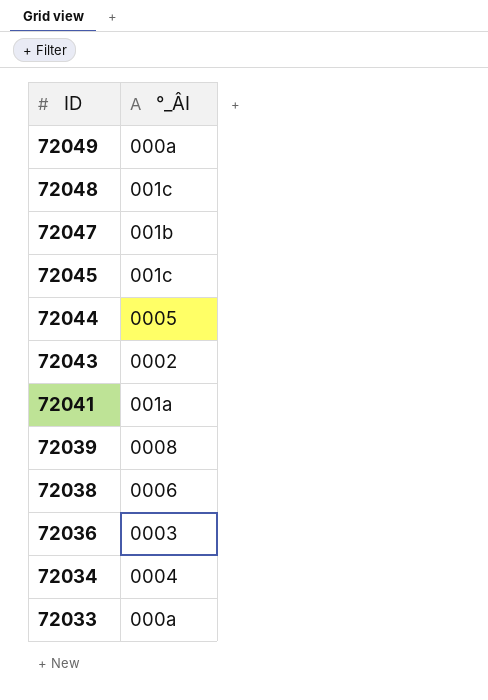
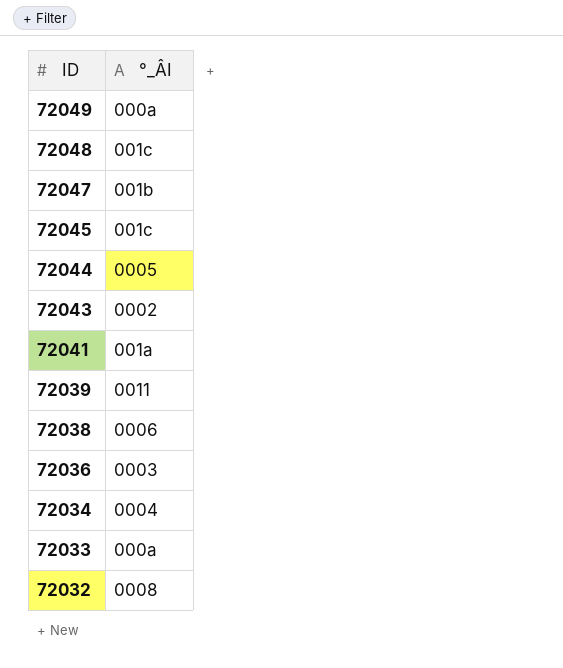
72039 | °_ÂI: 0008 -> 0011
row 72032: none -> 0008

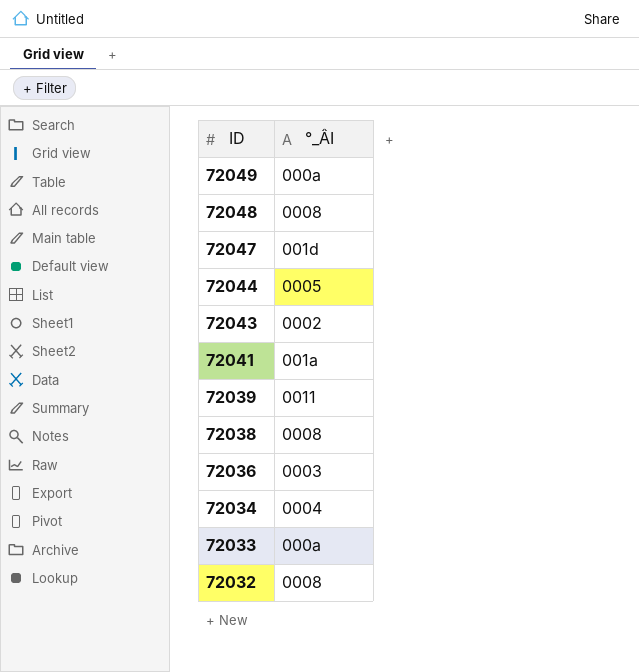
row 72045: 001c -> none
72048 | °_ÂI: 001c -> 0008
72047 | °_ÂI: 001b -> 001d
72038 | °_ÂI: 0006 -> 0008

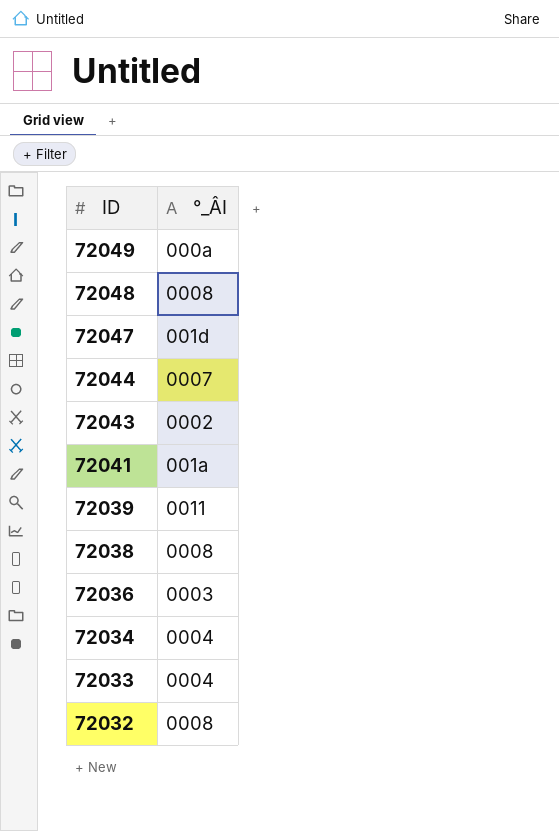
72044 | °_ÂI: 0005 -> 0007
72033 | °_ÂI: 000a -> 0004

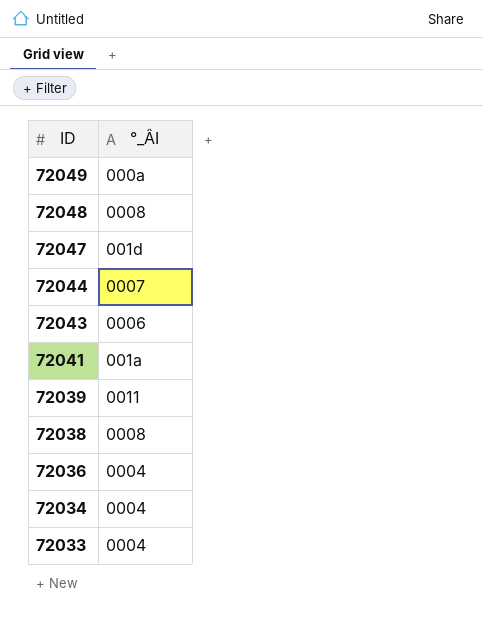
row 72032: 0008 -> none
72043 | °_ÂI: 0002 -> 0006
72036 | °_ÂI: 0003 -> 0004

